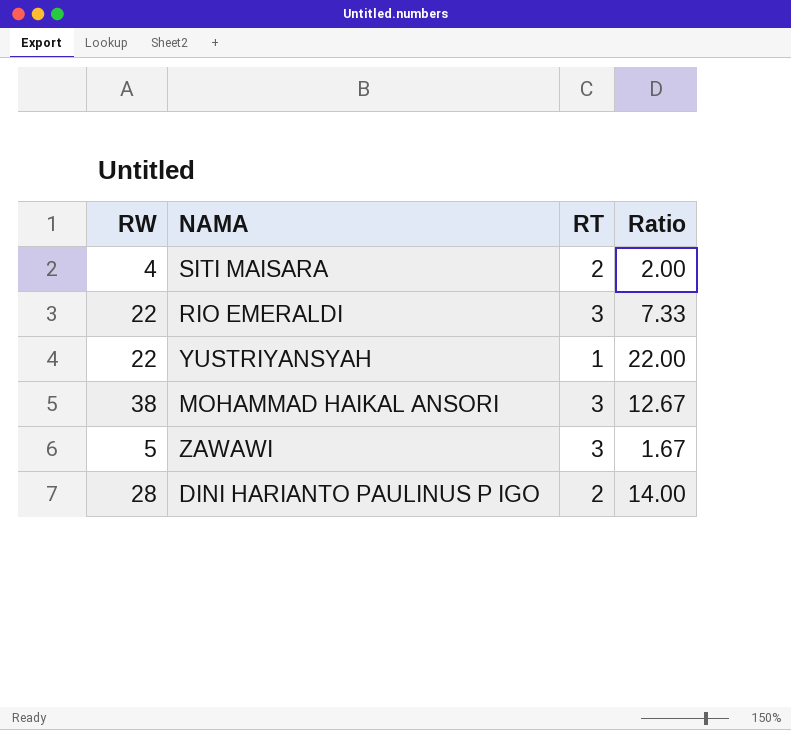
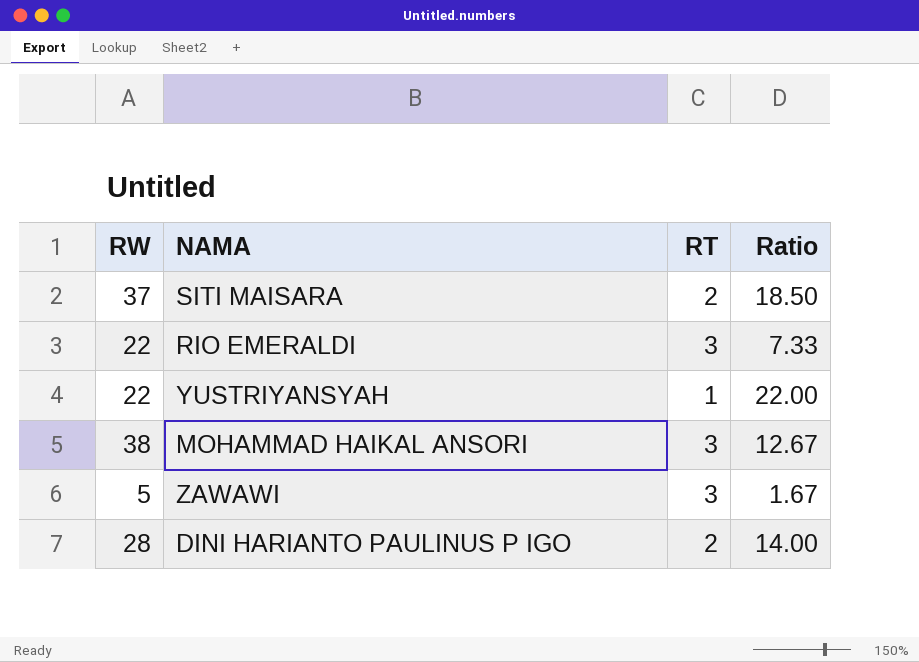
SITI MAISARA | RW: 4 -> 37
SITI MAISARA | Ratio: 2.00 -> 18.50

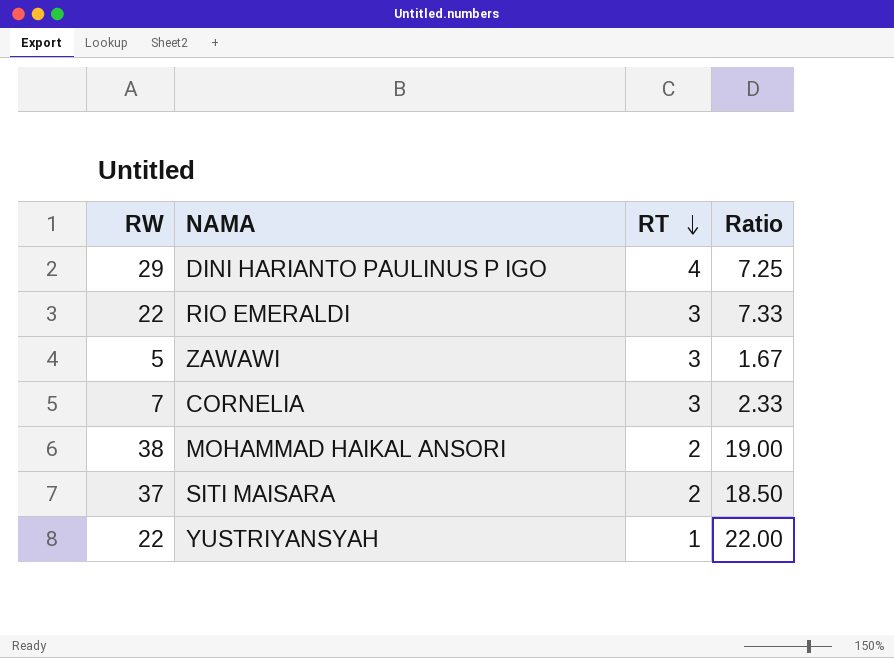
row order: none -> RT descending
DINI HARIANTO PAULINUS P IGO | RW: 28 -> 29
DINI HARIANTO PAULINUS P IGO | RT: 2 -> 4
DINI HARIANTO PAULINUS P IGO | Ratio: 14.00 -> 7.25
row CORNELIA: none -> 7 | 3 | 2.33
MOHAMMAD HAIKAL ANSORI | RT: 3 -> 2
MOHAMMAD HAIKAL ANSORI | Ratio: 12.67 -> 19.00

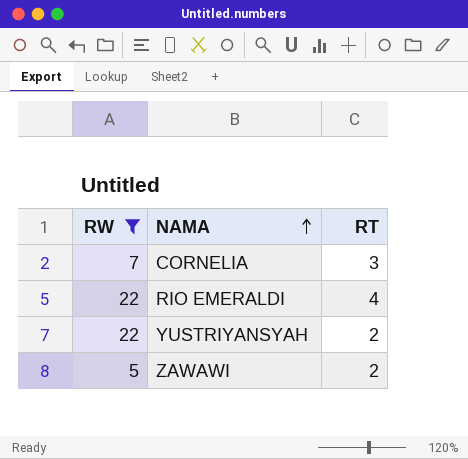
filter: none -> RW <= 22
row order: RT descending -> NAMA ascending
column Ratio | formula: [RW] / [RT] -> none
RIO EMERALDI | RT: 3 -> 4
YUSTRIYANSYAH | RT: 1 -> 2
ZAWAWI | RT: 3 -> 2

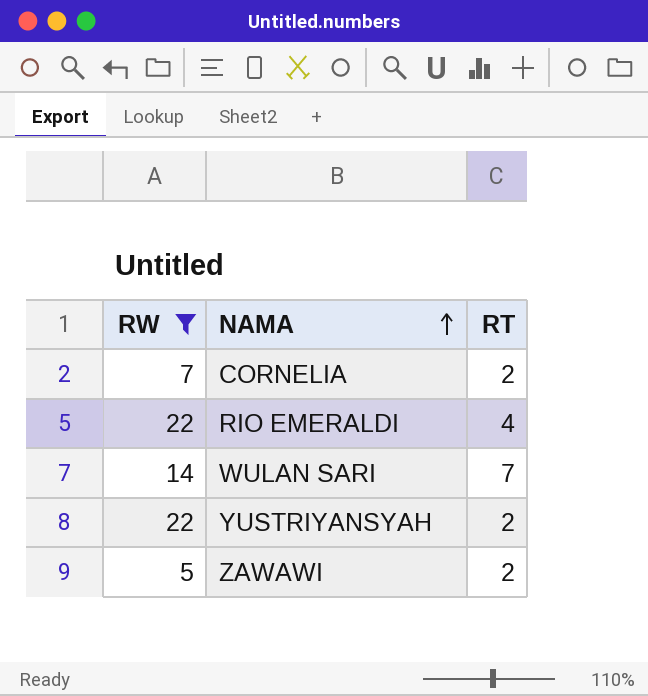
CORNELIA | RT: 3 -> 2
row WULAN SARI: none -> 14 | 7

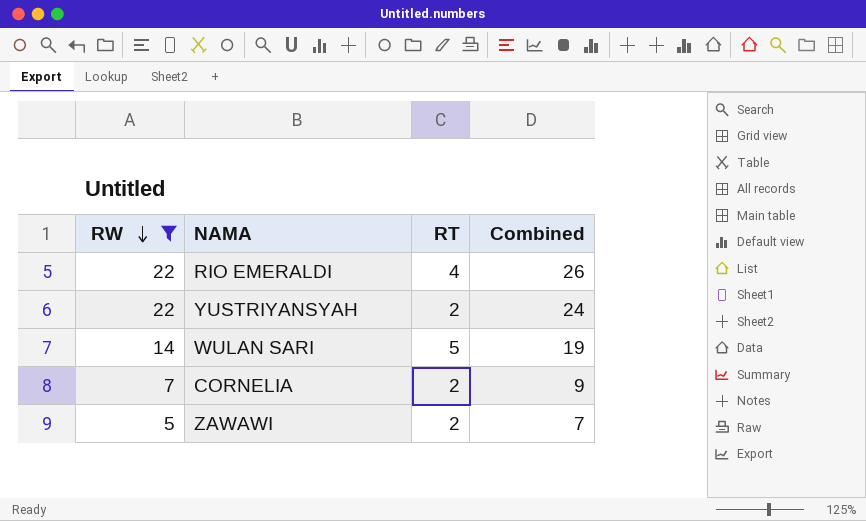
row order: NAMA ascending -> RW descending
column Combined | formula: none -> [RW] + [RT]
WULAN SARI | RT: 7 -> 5

